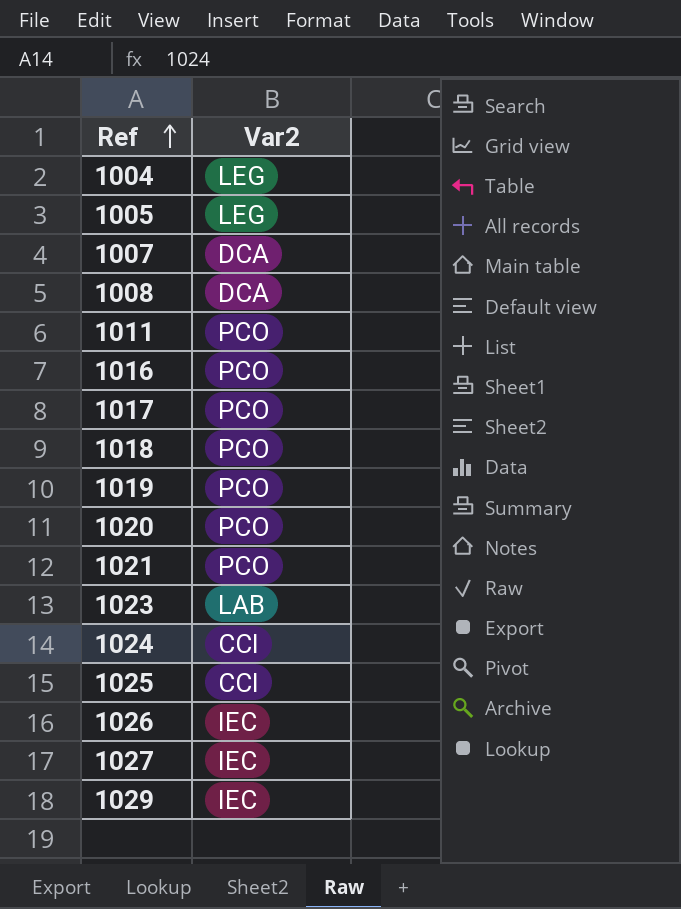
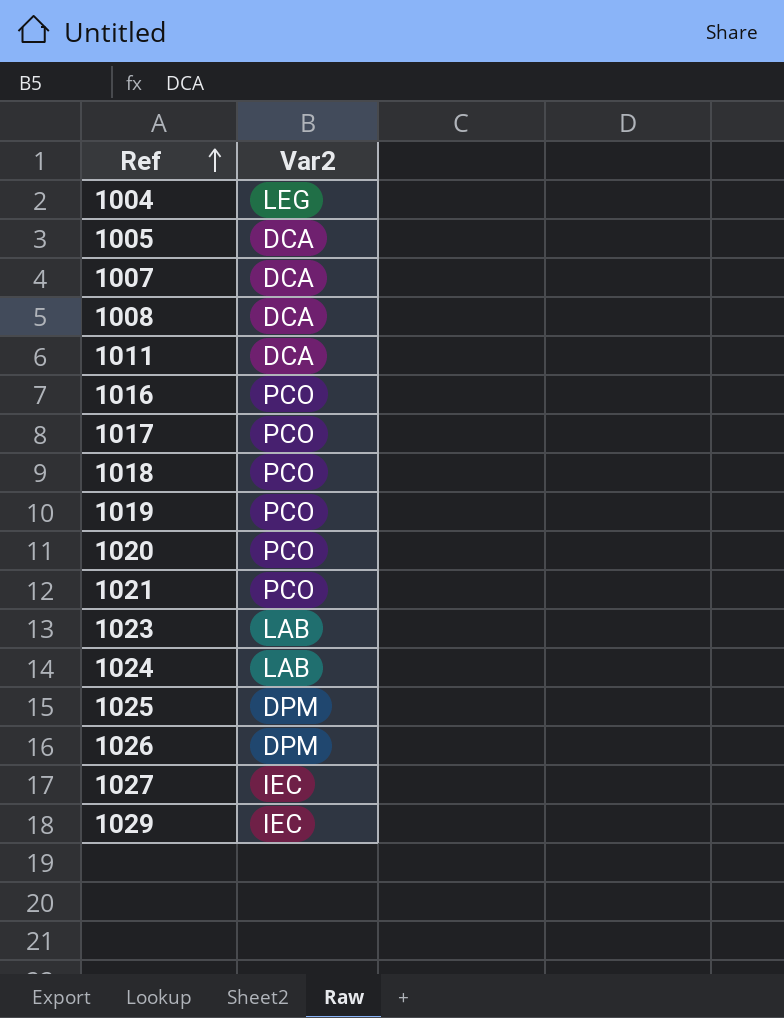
1005 | Var2: LEG -> DCA
1011 | Var2: PCO -> DCA
1024 | Var2: CCI -> LAB
1025 | Var2: CCI -> DPM
1026 | Var2: IEC -> DPM

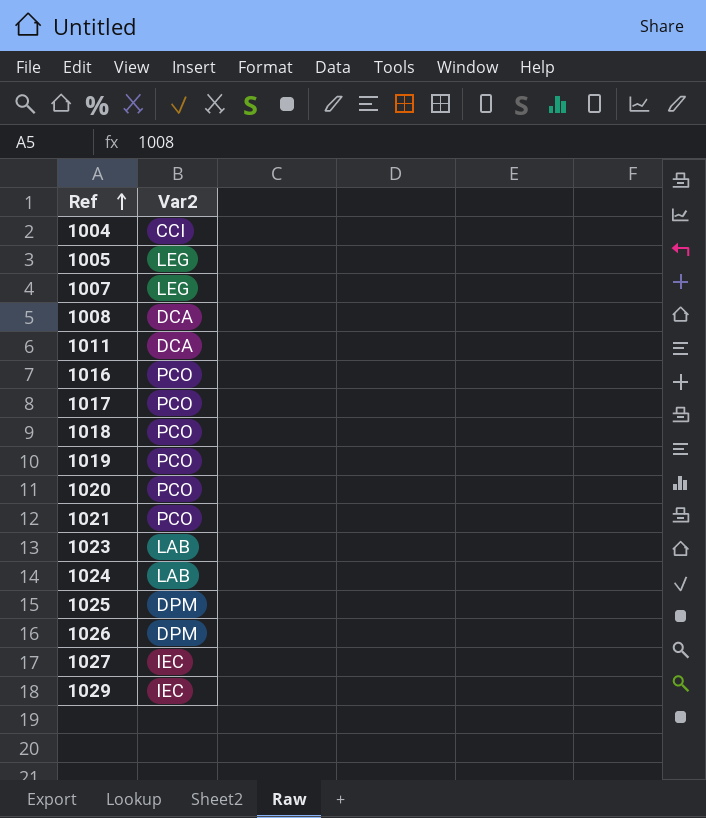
1004 | Var2: LEG -> CCI
1005 | Var2: DCA -> LEG
1007 | Var2: DCA -> LEG

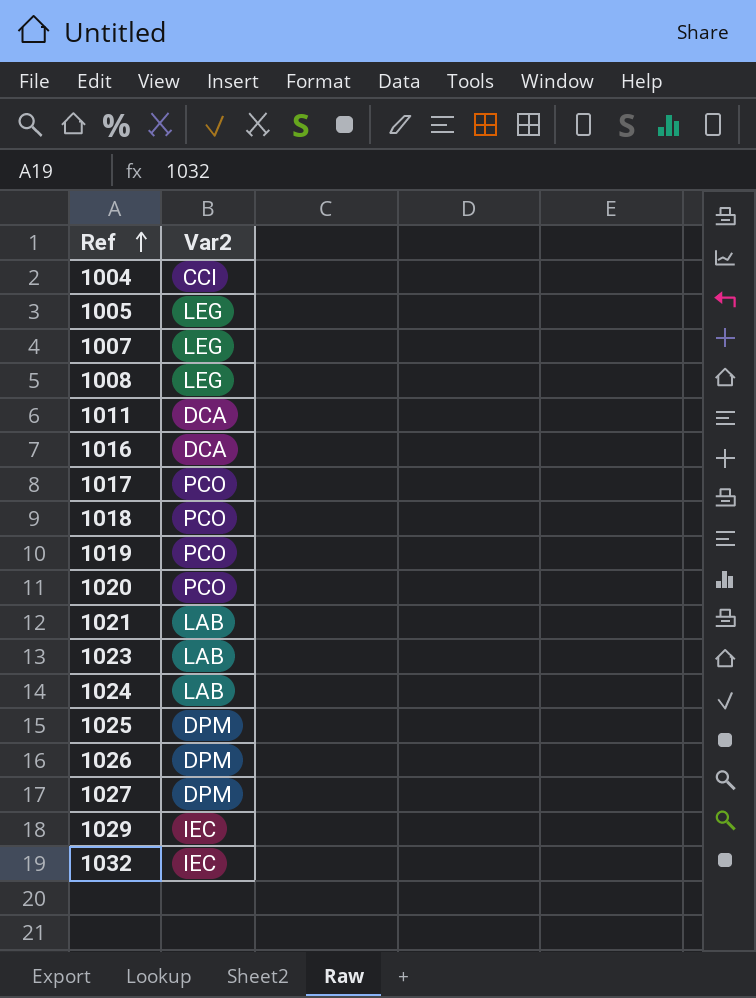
1008 | Var2: DCA -> LEG
1016 | Var2: PCO -> DCA
1021 | Var2: PCO -> LAB
1027 | Var2: IEC -> DPM
row 1032: none -> IEC

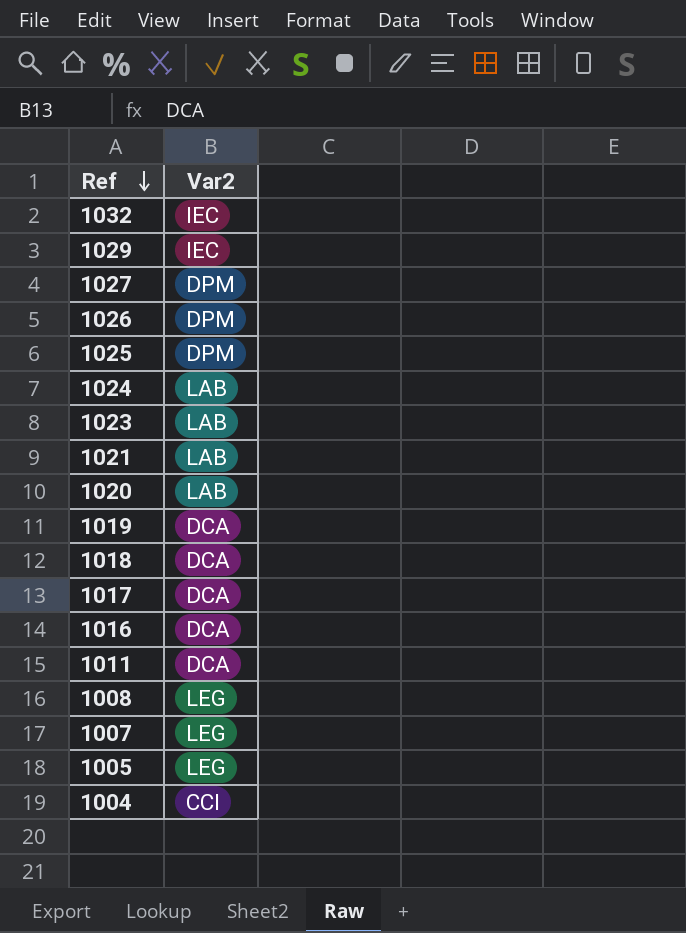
row order: Ref ascending -> Ref descending
1020 | Var2: PCO -> LAB
1019 | Var2: PCO -> DCA
1018 | Var2: PCO -> DCA
1017 | Var2: PCO -> DCA

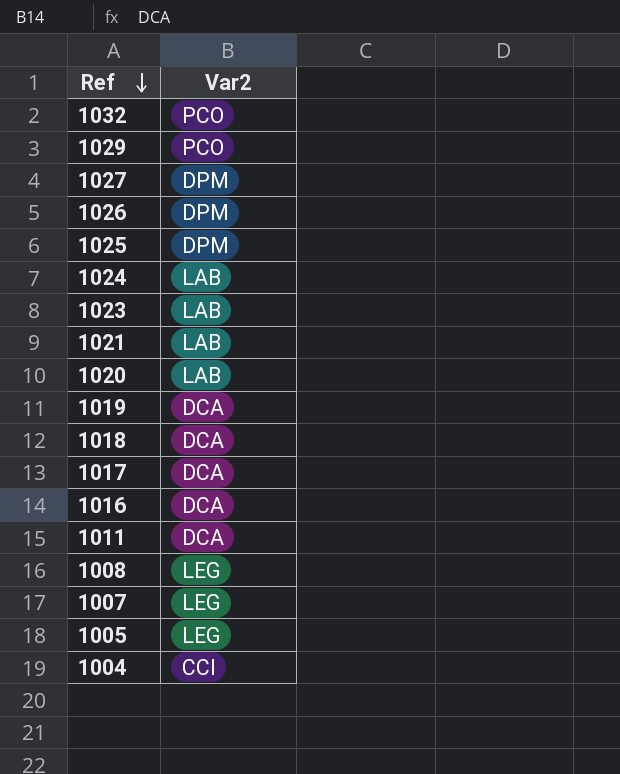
1032 | Var2: IEC -> PCO
1029 | Var2: IEC -> PCO

